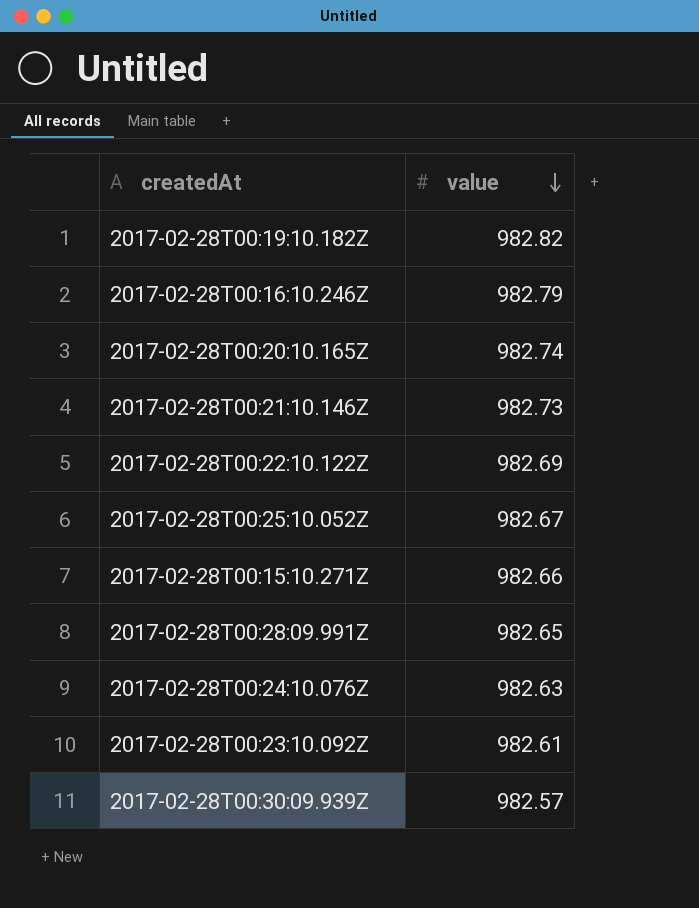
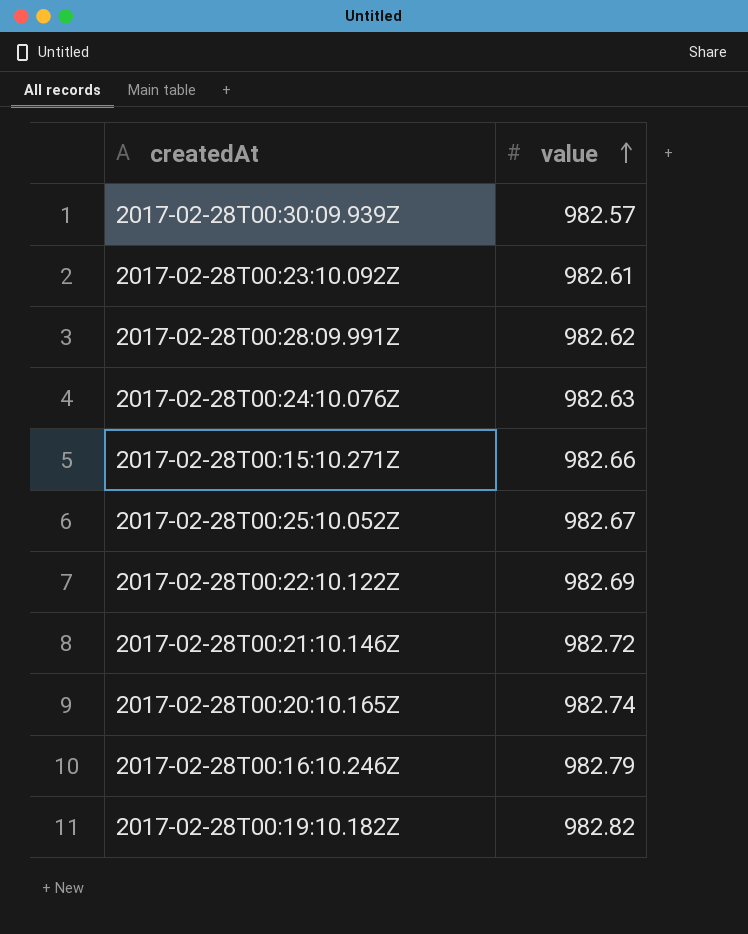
row order: value descending -> value ascending
2017-02-28T00:28:09.991Z | value: 982.65 -> 982.62
2017-02-28T00:21:10.146Z | value: 982.73 -> 982.72

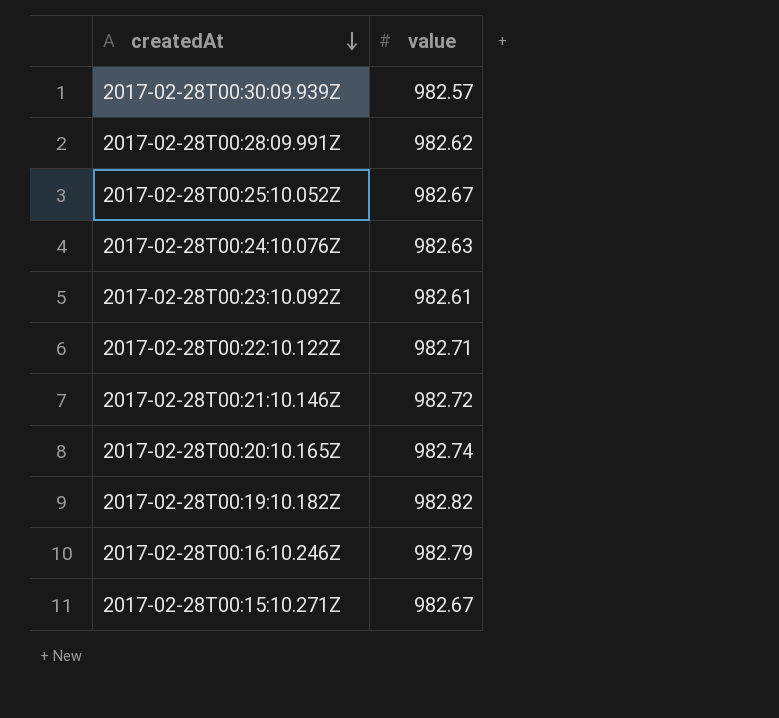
row order: value ascending -> createdAt descending
2017-02-28T00:22:10.122Z | value: 982.69 -> 982.71
2017-02-28T00:15:10.271Z | value: 982.66 -> 982.67

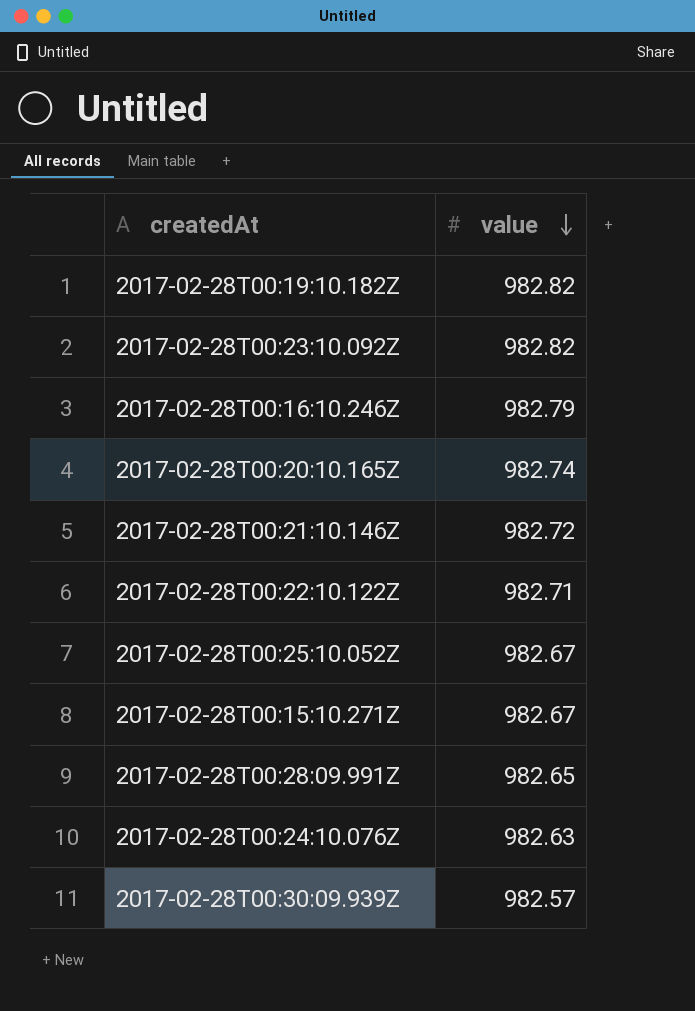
row order: createdAt descending -> value descending
2017-02-28T00:23:10.092Z | value: 982.61 -> 982.82
2017-02-28T00:28:09.991Z | value: 982.62 -> 982.65

